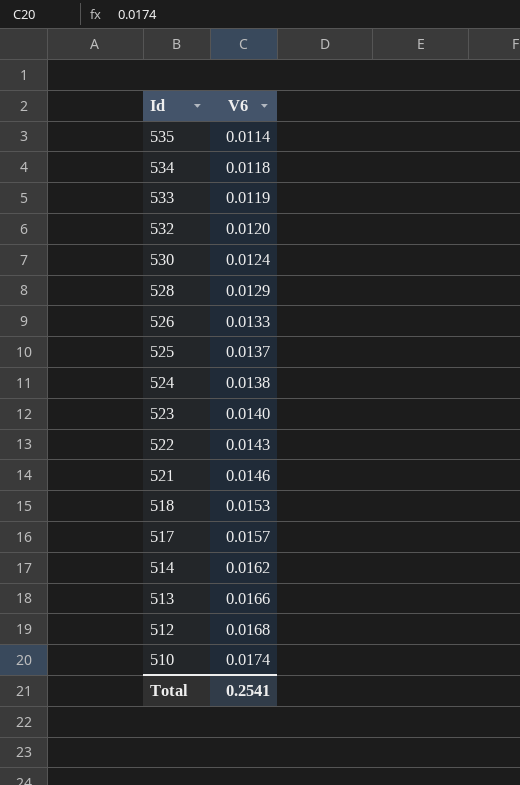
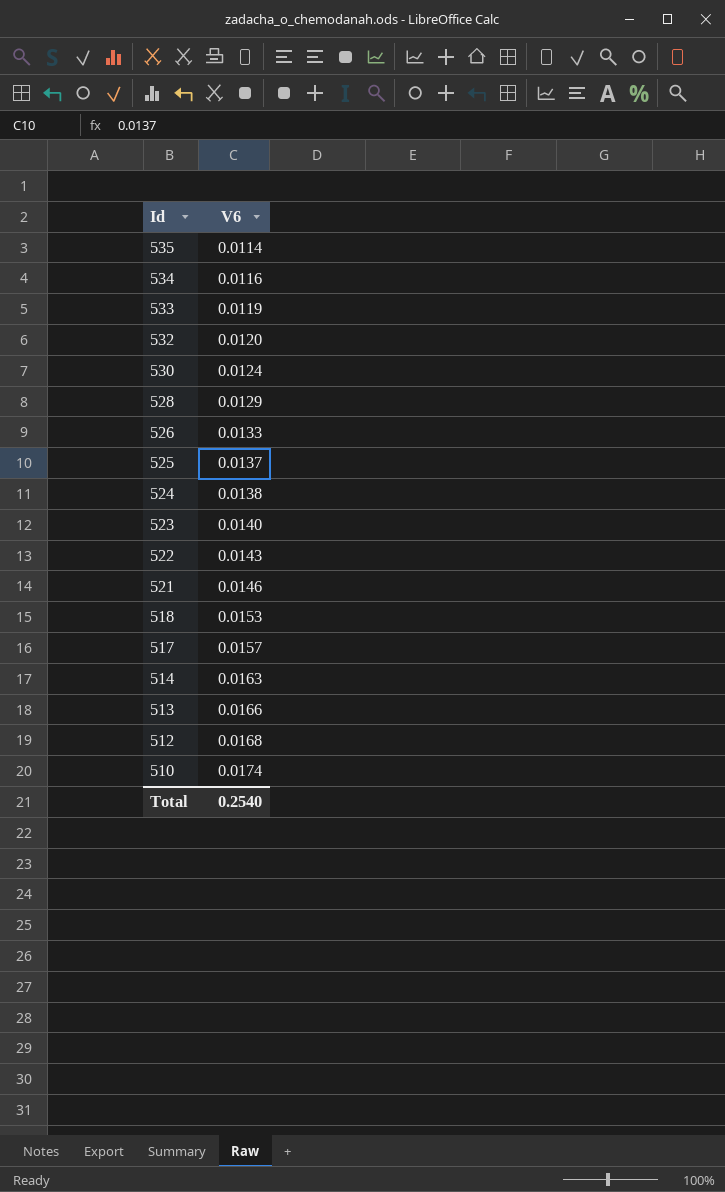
534 | V6: 0.0118 -> 0.0116
514 | V6: 0.0162 -> 0.0163
Total | V6: 0.2541 -> 0.2540

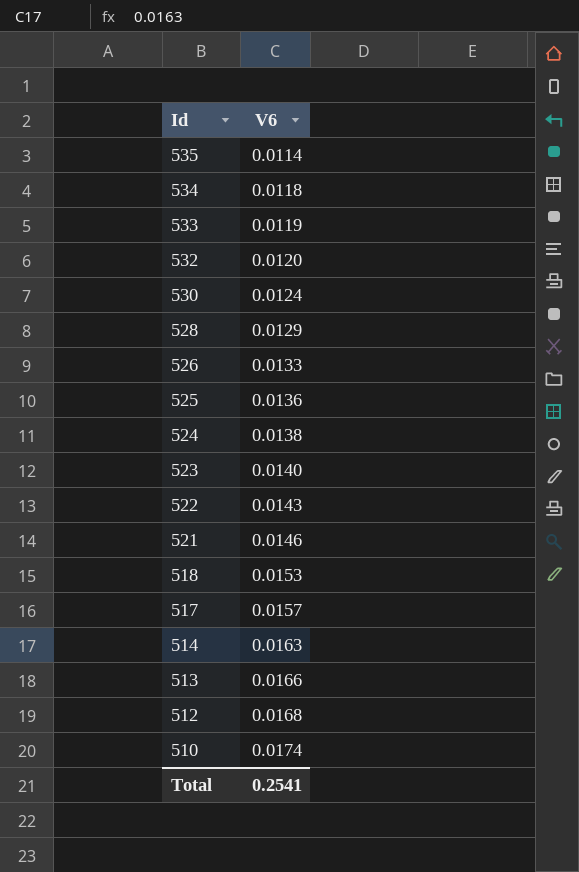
534 | V6: 0.0116 -> 0.0118
525 | V6: 0.0137 -> 0.0136
Total | V6: 0.2540 -> 0.2541

